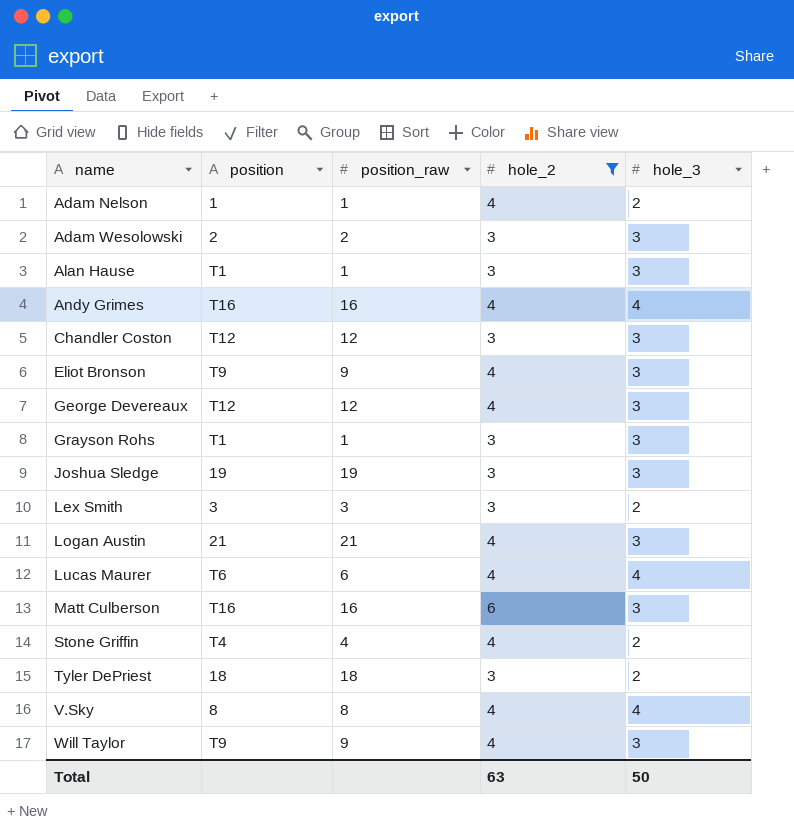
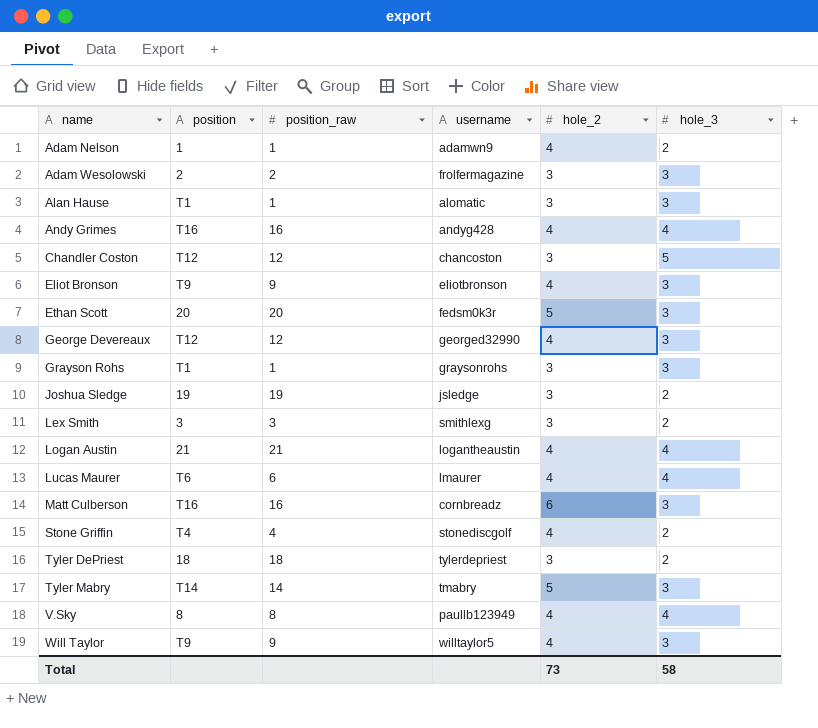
filter: hole_2 != 5 -> none
column username | position: none -> 4
Chandler Coston | hole_3: 3 -> 5
Joshua Sledge | hole_3: 3 -> 2
Logan Austin | hole_3: 3 -> 4
Total | hole_2: 63 -> 73
Total | hole_3: 50 -> 58

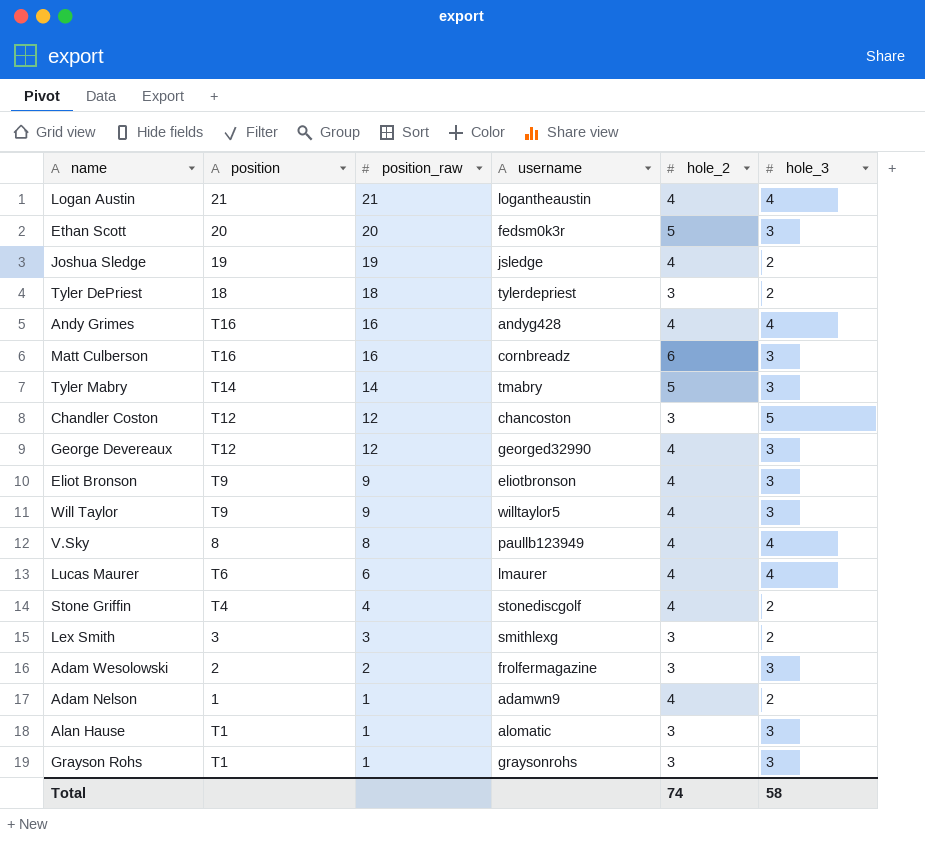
row order: name ascending -> position_raw descending
Joshua Sledge | hole_2: 3 -> 4
Total | hole_2: 73 -> 74

